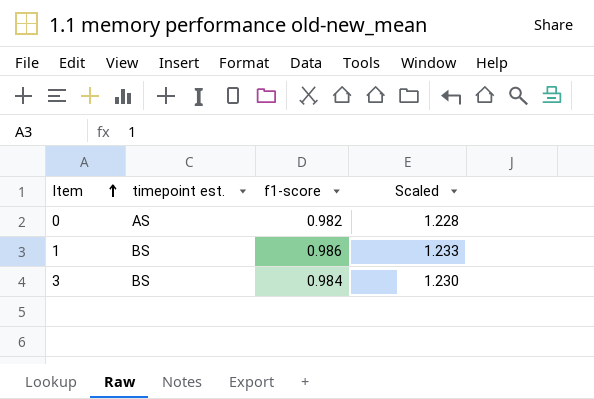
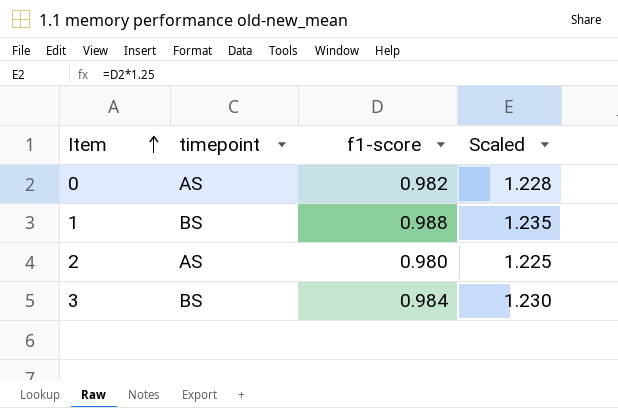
column name: timepoint est. -> timepoint
1 | f1-score: 0.986 -> 0.988
1 | Scaled: 1.233 -> 1.235
row 2: none -> AS | 0.980 | 1.225

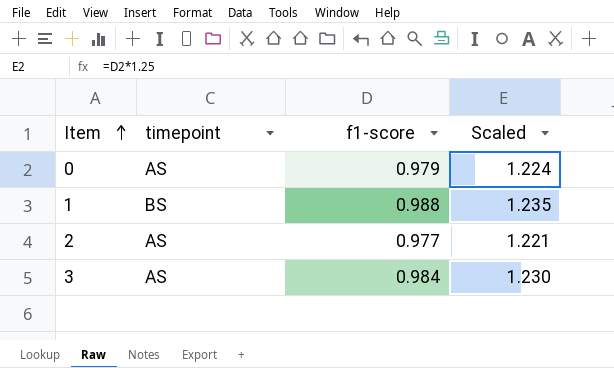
0 | f1-score: 0.982 -> 0.979
0 | Scaled: 1.228 -> 1.224
2 | f1-score: 0.980 -> 0.977
2 | Scaled: 1.225 -> 1.221
3 | timepoint: BS -> AS

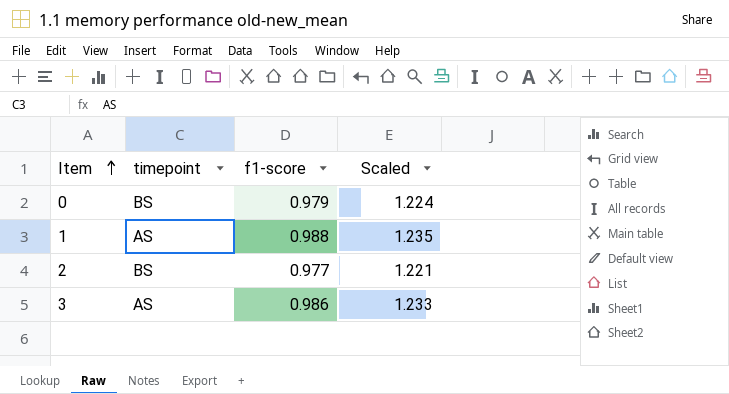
0 | timepoint: AS -> BS
1 | timepoint: BS -> AS
2 | timepoint: AS -> BS
3 | f1-score: 0.984 -> 0.986
3 | Scaled: 1.230 -> 1.233

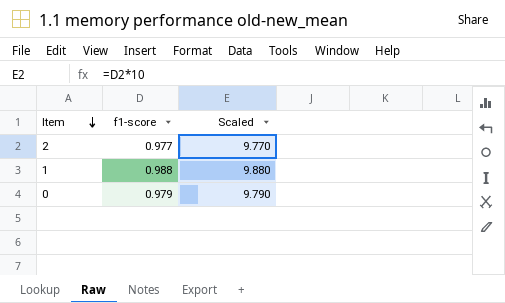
row order: Item ascending -> Item descending
column timepoint | position: 2 -> none
column Scaled | formula: [f1-score] * 1.25 -> [f1-score] * 10
row 3: AS | 0.986 | 1.233 -> none

